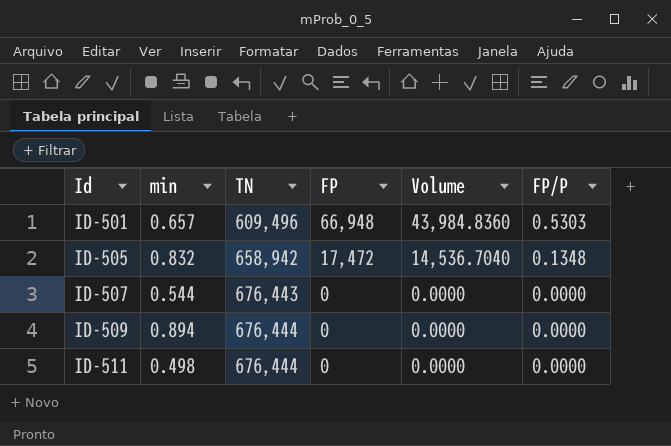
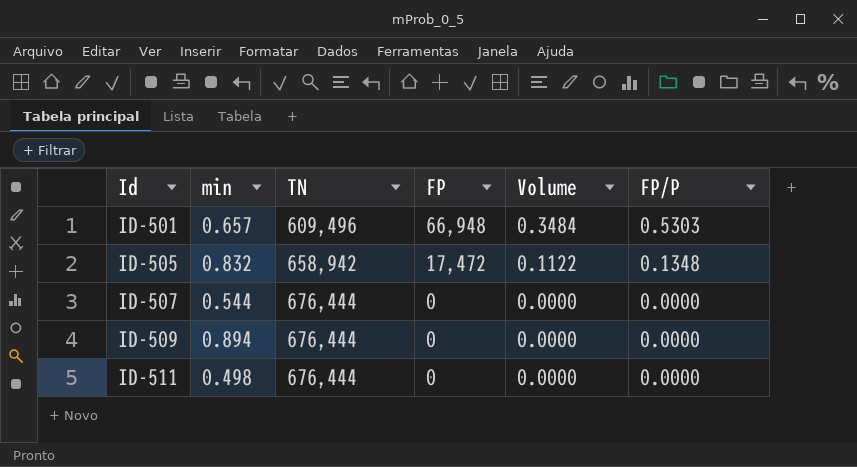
column Volume | formula: [min] * [FP] -> [min] * [FP/P]
ID-507 | TN: 676,443 -> 676,444

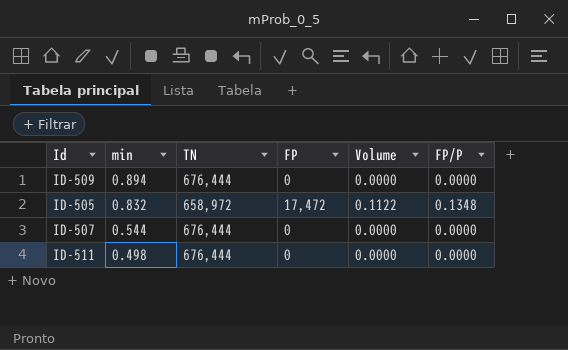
row order: Id ascending -> min descending
row ID-501: 0.657 | 609,496 | 66,948 | 0.3484 | 0.5303 -> none
ID-505 | TN: 658,942 -> 658,972

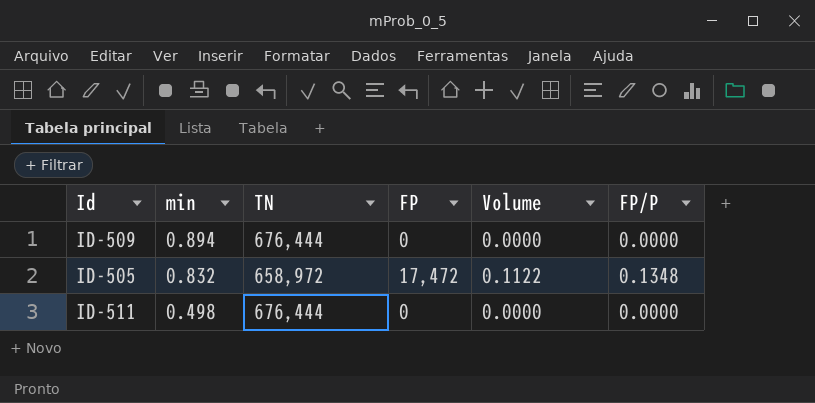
row ID-507: 0.544 | 676,444 | 0 | 0.0000 | 0.0000 -> none

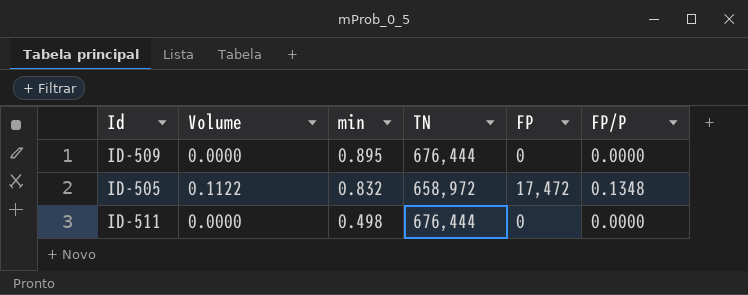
column Volume | position: 5 -> 2
ID-509 | min: 0.894 -> 0.895

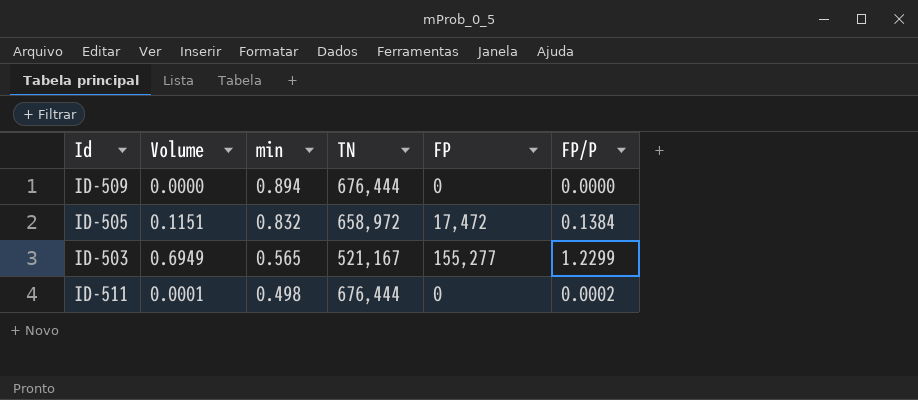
ID-509 | min: 0.895 -> 0.894
ID-505 | Volume: 0.1122 -> 0.1151
ID-505 | FP/P: 0.1348 -> 0.1384
row ID-503: none -> 0.6949 | 0.565 | 521,167 | 155,277 | 1.2299
ID-511 | Volume: 0.0000 -> 0.0001
ID-511 | FP/P: 0.0000 -> 0.0002

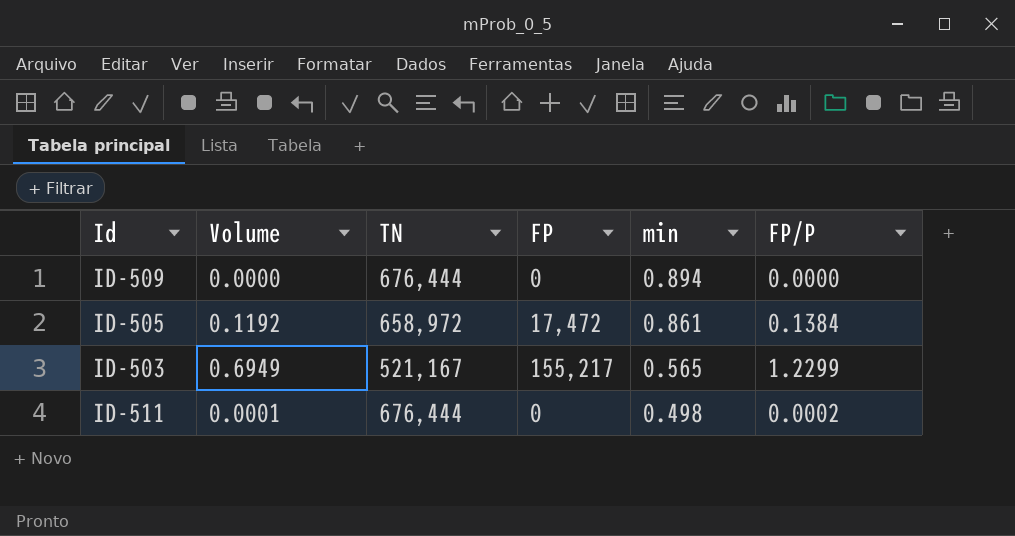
column min | position: 3 -> 5
ID-505 | Volume: 0.1151 -> 0.1192
ID-505 | min: 0.832 -> 0.861
ID-503 | FP: 155,277 -> 155,217

